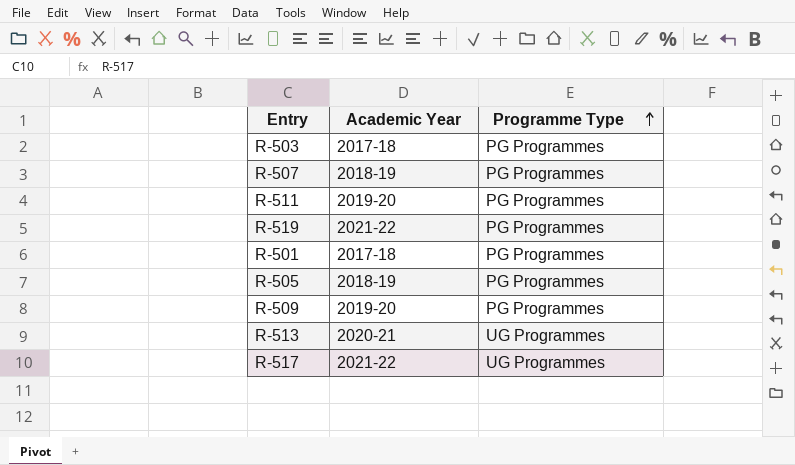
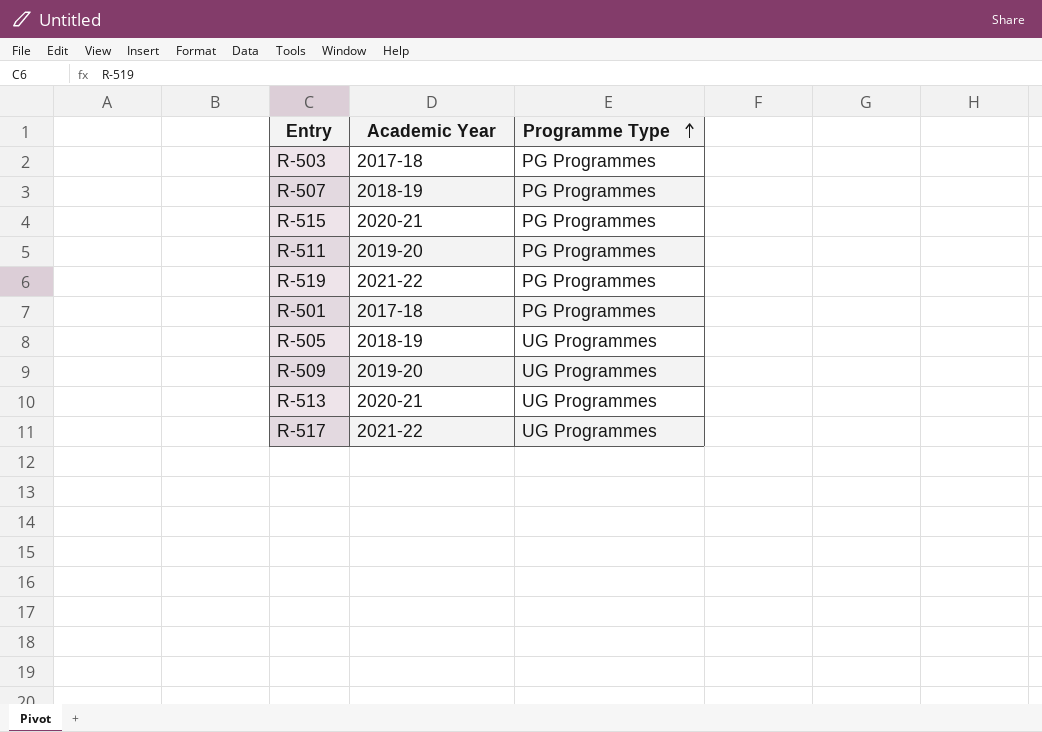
row R-515: none -> 2020-21 | PG Programmes
R-505 | Programme Type: PG Programmes -> UG Programmes
R-509 | Programme Type: PG Programmes -> UG Programmes

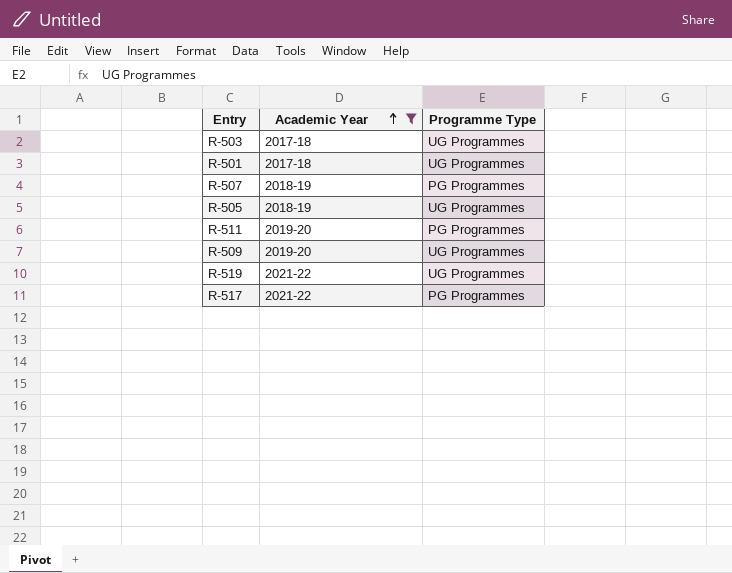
filter: none -> Academic Year != 2020-21
row order: Programme Type ascending -> Academic Year ascending
R-503 | Programme Type: PG Programmes -> UG Programmes
R-501 | Programme Type: PG Programmes -> UG Programmes
R-519 | Programme Type: PG Programmes -> UG Programmes
R-517 | Programme Type: UG Programmes -> PG Programmes

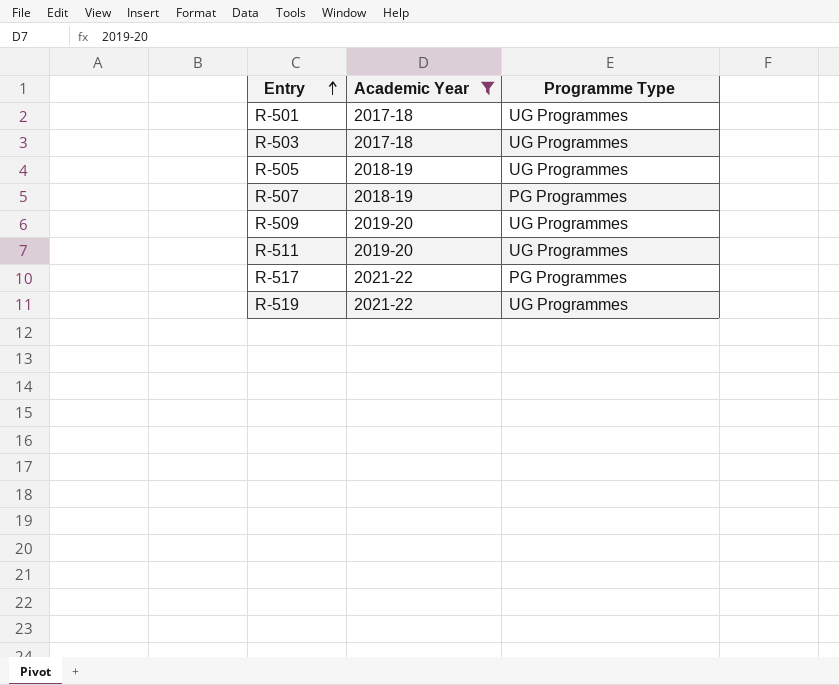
row order: Academic Year ascending -> Entry ascending
R-511 | Programme Type: PG Programmes -> UG Programmes

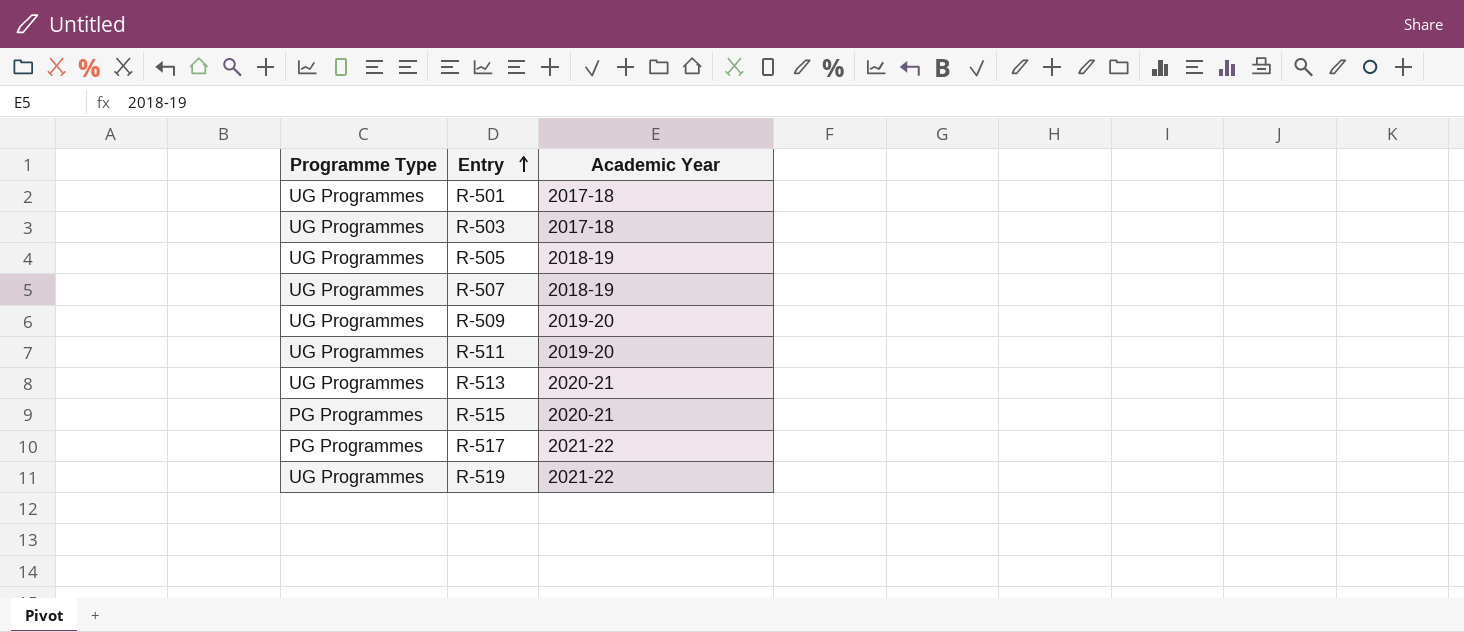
filter: Academic Year != 2020-21 -> none
column Programme Type | position: 3 -> 1
R-507 | Programme Type: PG Programmes -> UG Programmes

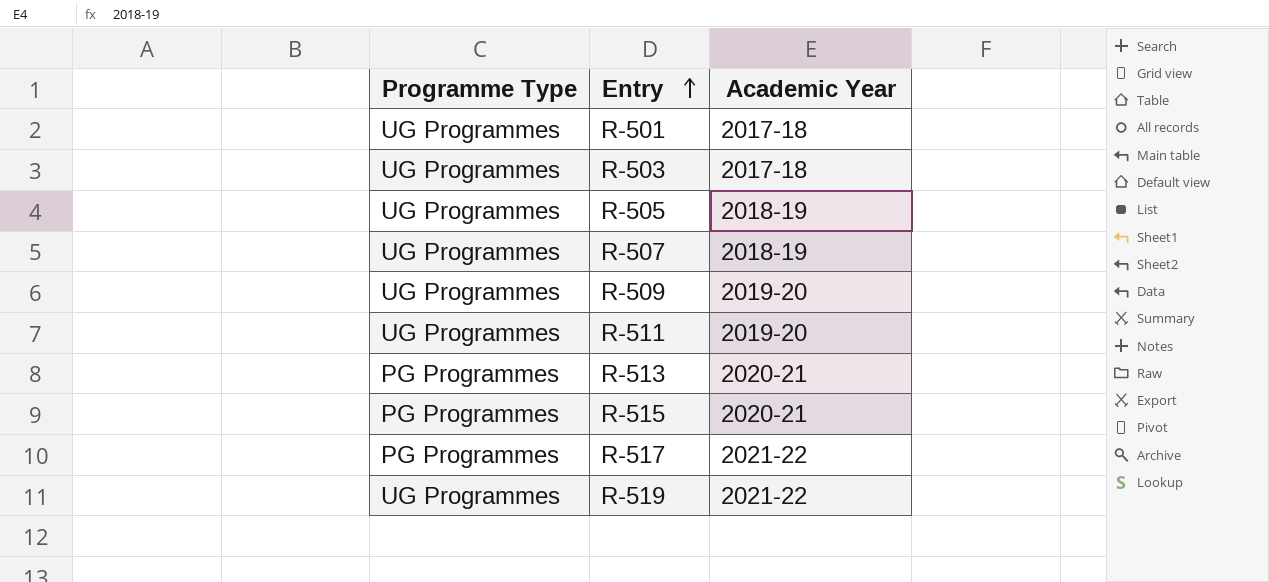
R-513 | Programme Type: UG Programmes -> PG Programmes

